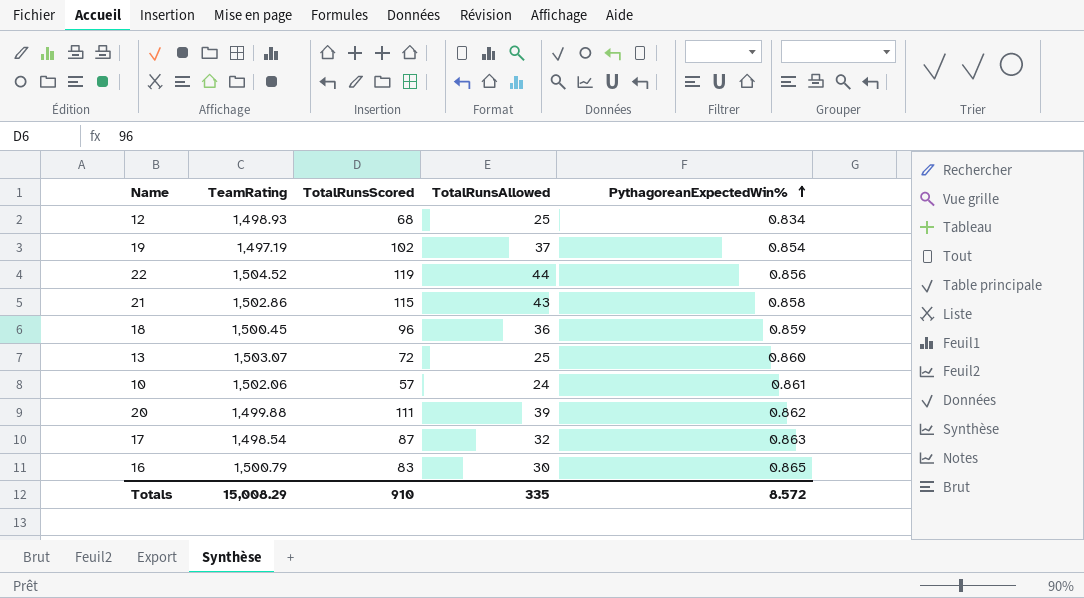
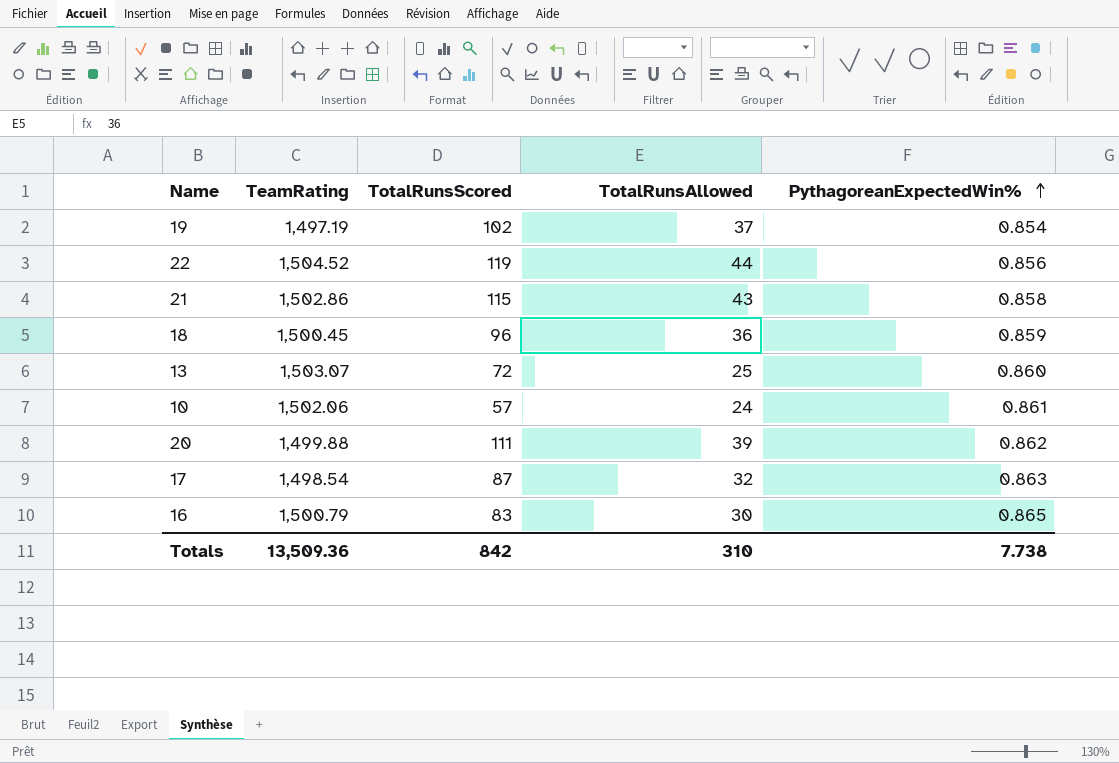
row 12: 1,498.93 | 68 | 25 | 0.834 -> none
Totals | TeamRating: 15,008.29 -> 13,509.36
Totals | TotalRunsScored: 910 -> 842
Totals | TotalRunsAllowed: 335 -> 310
Totals | PythagoreanExpectedWin%: 8.572 -> 7.738

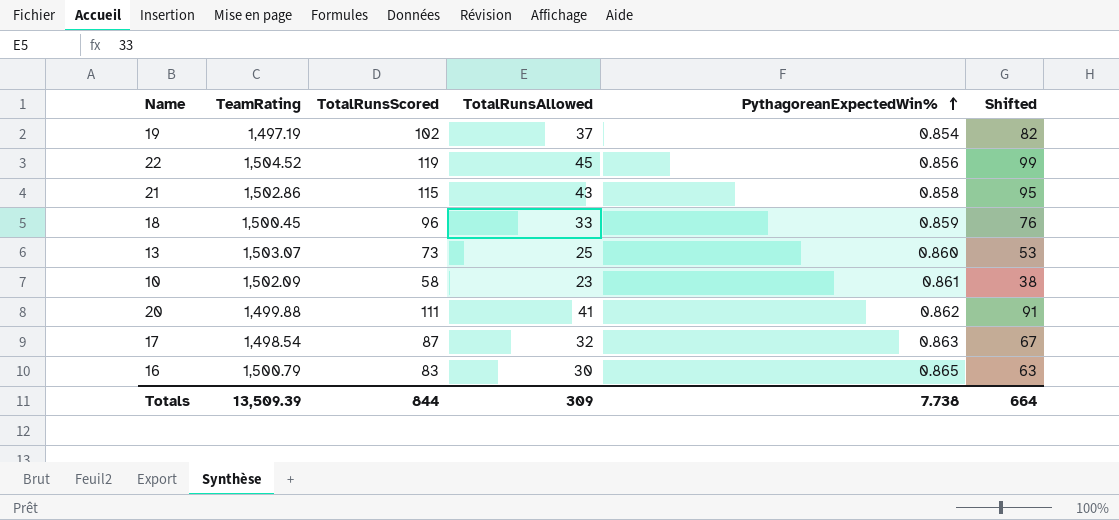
column Shifted | formula: none -> [TotalRunsScored] - 20
22 | TotalRunsAllowed: 44 -> 45
18 | TotalRunsAllowed: 36 -> 33
13 | TotalRunsScored: 72 -> 73
10 | TeamRating: 1,502.06 -> 1,502.09
10 | TotalRunsScored: 57 -> 58
10 | TotalRunsAllowed: 24 -> 23
20 | TotalRunsAllowed: 39 -> 41
Totals | TeamRating: 13,509.36 -> 13,509.39
Totals | TotalRunsScored: 842 -> 844
Totals | TotalRunsAllowed: 310 -> 309

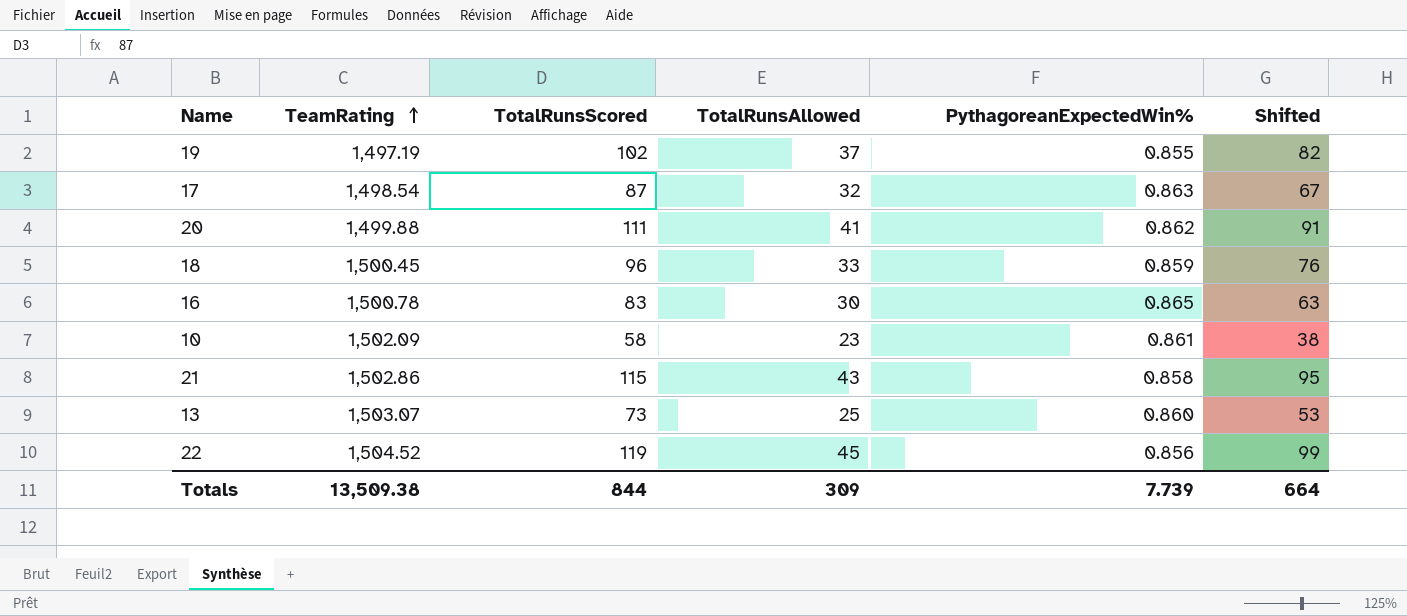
row order: PythagoreanExpectedWin% ascending -> TeamRating ascending
19 | PythagoreanExpectedWin%: 0.854 -> 0.855
16 | TeamRating: 1,500.79 -> 1,500.78
Totals | TeamRating: 13,509.39 -> 13,509.38
Totals | PythagoreanExpectedWin%: 7.738 -> 7.739

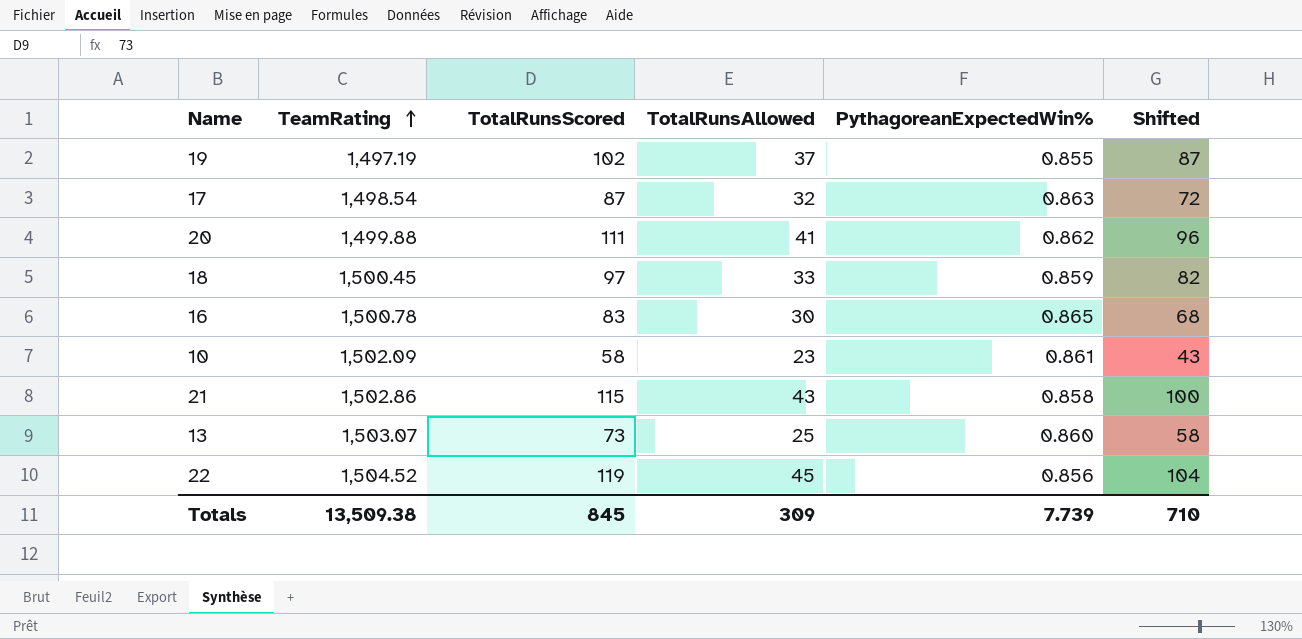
column Shifted | formula: [TotalRunsScored] - 20 -> [TotalRunsScored] - 15
18 | TotalRunsScored: 96 -> 97
Totals | TotalRunsScored: 844 -> 845
Totals | Shifted: 664 -> 710

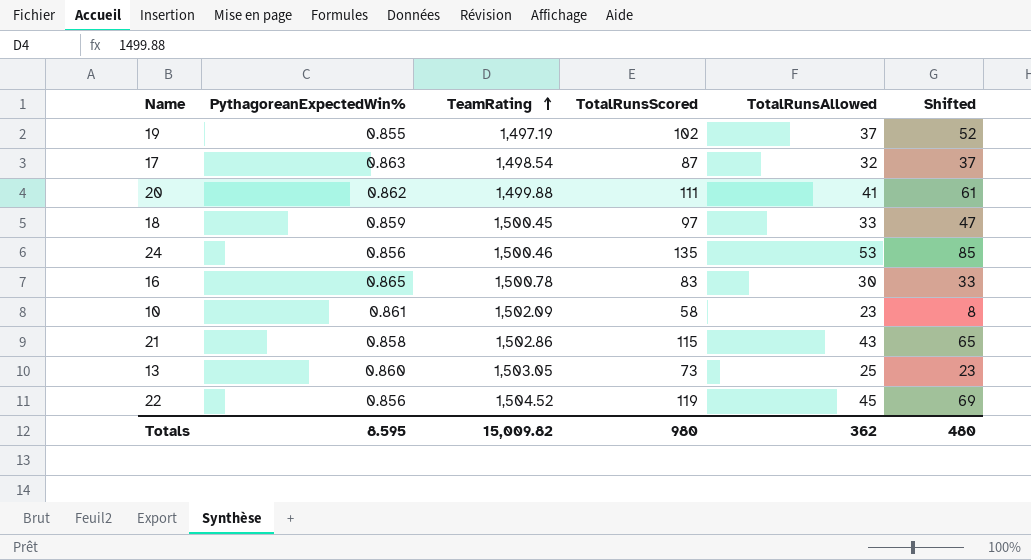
column PythagoreanExpectedWin% | position: 5 -> 2
column Shifted | formula: [TotalRunsScored] - 15 -> [TotalRunsScored] - 50
row 24: none -> 0.856 | 1,500.46 | 135 | 53 | 85
13 | TeamRating: 1,503.07 -> 1,503.05
Totals | PythagoreanExpectedWin%: 7.739 -> 8.595
Totals | TeamRating: 13,509.38 -> 15,009.82
Totals | TotalRunsScored: 845 -> 980
Totals | TotalRunsAllowed: 309 -> 362
Totals | Shifted: 710 -> 480

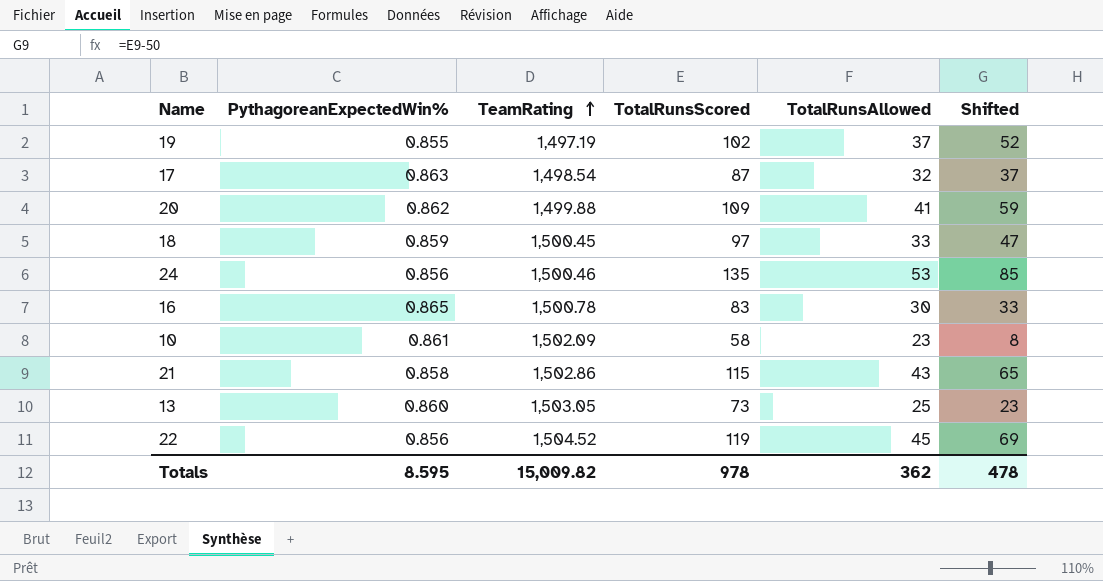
20 | TotalRunsScored: 111 -> 109
20 | Shifted: 61 -> 59
Totals | TotalRunsScored: 980 -> 978
Totals | Shifted: 480 -> 478

